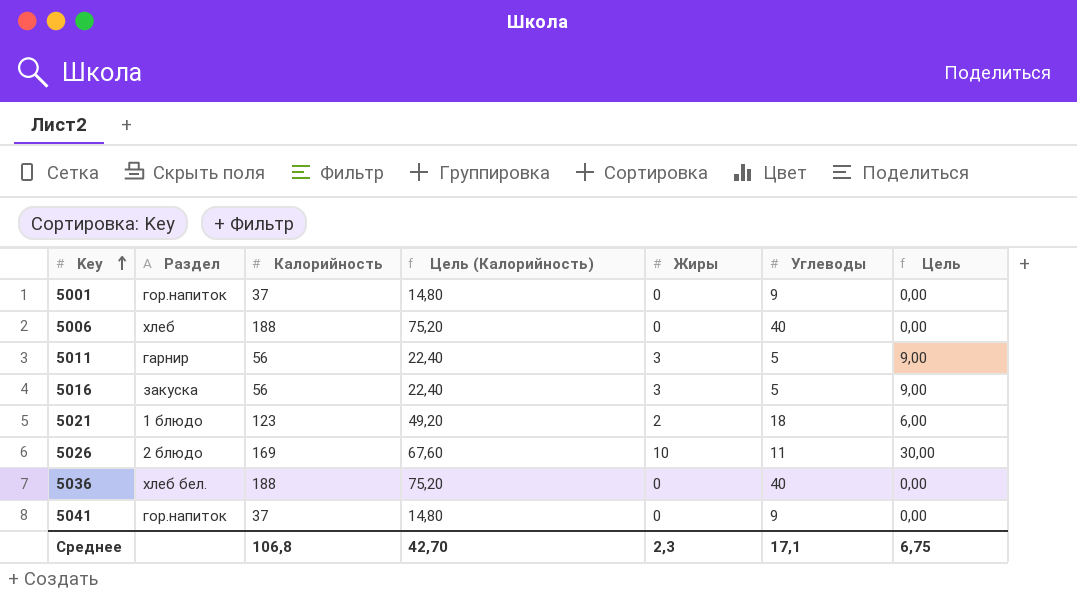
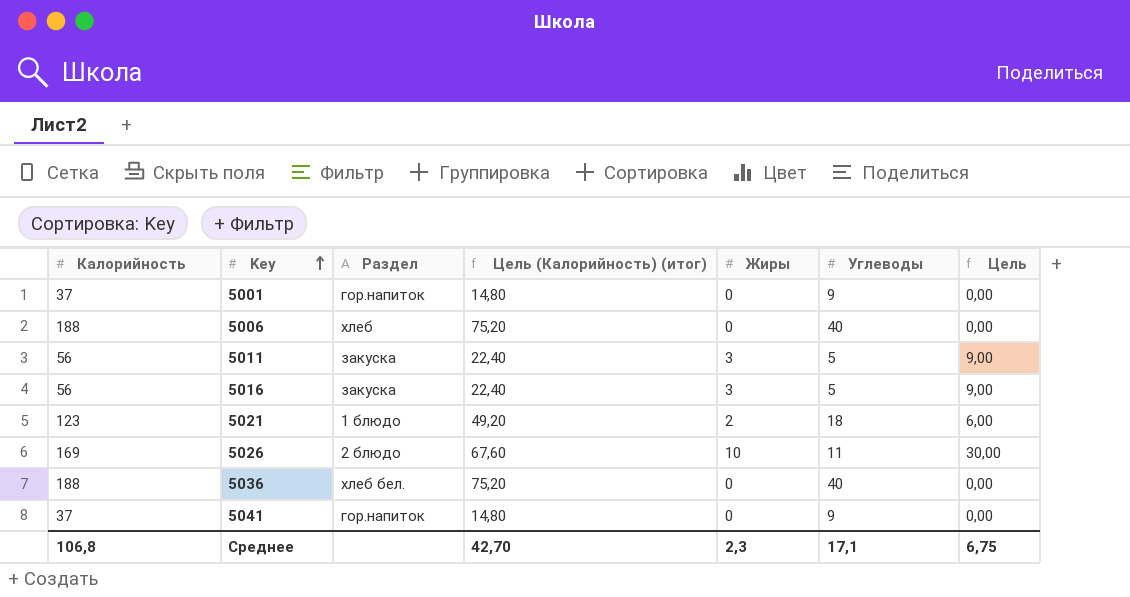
column Калорийность | position: 3 -> 1
column name: Цель (Калорийность) -> Цель (Калорийность) (итог)
5011 | Раздел: гарнир -> закуска

